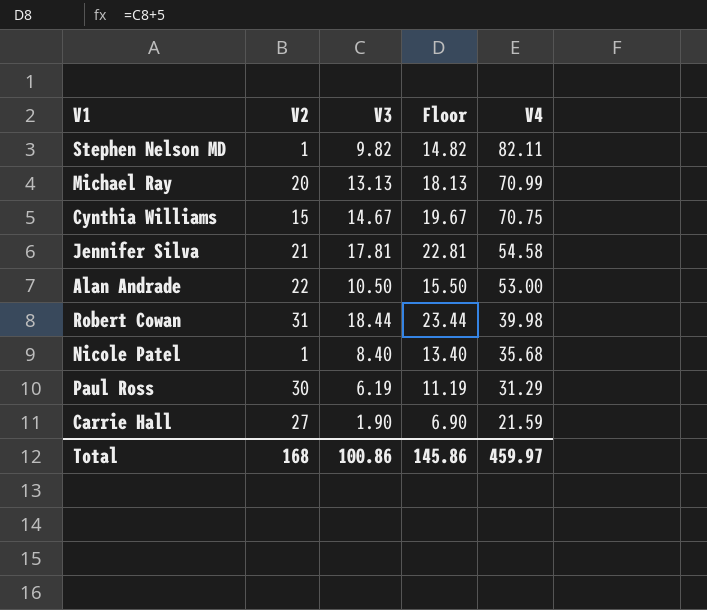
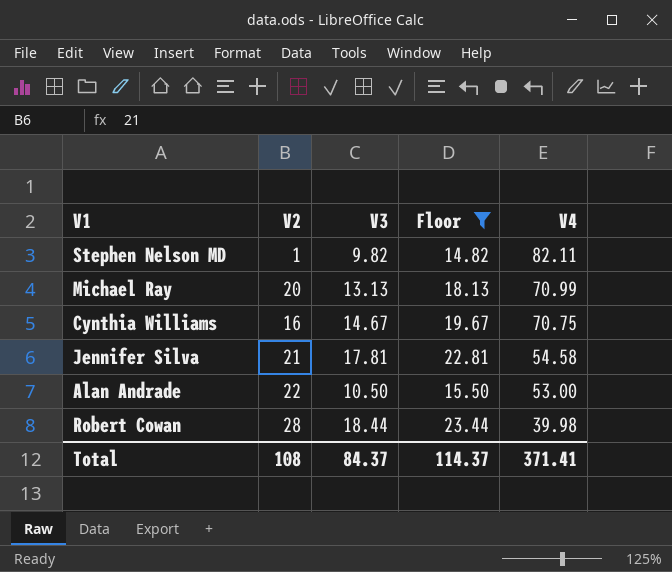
filter: none -> Floor >= 14.82
Cynthia Williams | V2: 15 -> 16
Robert Cowan | V2: 31 -> 28
Total | V2: 168 -> 108
Total | V3: 100.86 -> 84.37
Total | Floor: 145.86 -> 114.37
Total | V4: 459.97 -> 371.41

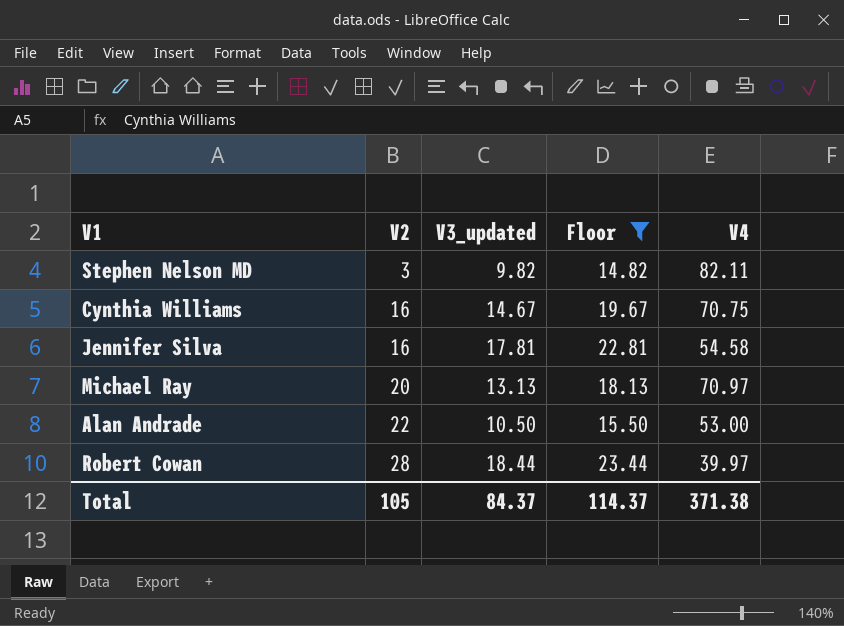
row order: V4 descending -> V2 ascending
column name: V3 -> V3_updated
Stephen Nelson MD | V2: 1 -> 3
Jennifer Silva | V2: 21 -> 16
Michael Ray | V4: 70.99 -> 70.97
Robert Cowan | V4: 39.98 -> 39.97
Total | V2: 108 -> 105
Total | V4: 371.41 -> 371.38

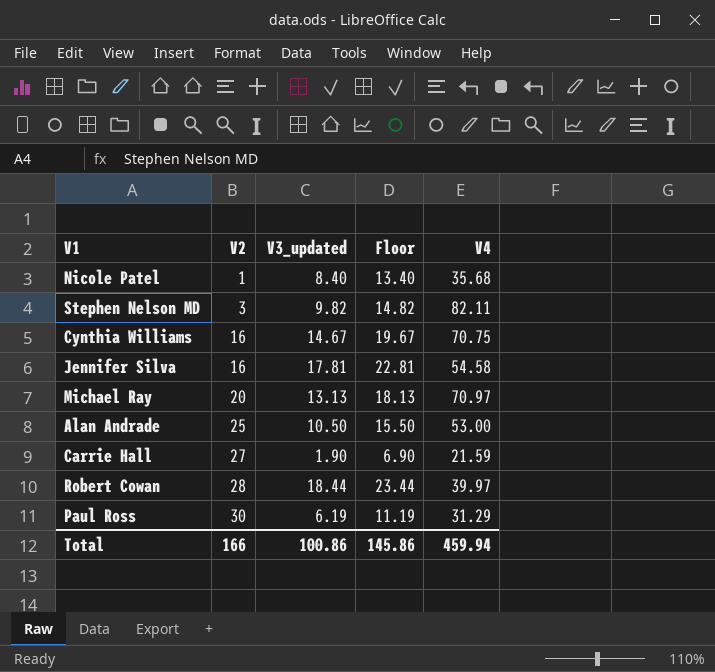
filter: Floor >= 14.82 -> none
Alan Andrade | V2: 22 -> 25
Total | V2: 105 -> 166
Total | V3_updated: 84.37 -> 100.86
Total | Floor: 114.37 -> 145.86
Total | V4: 371.38 -> 459.94

